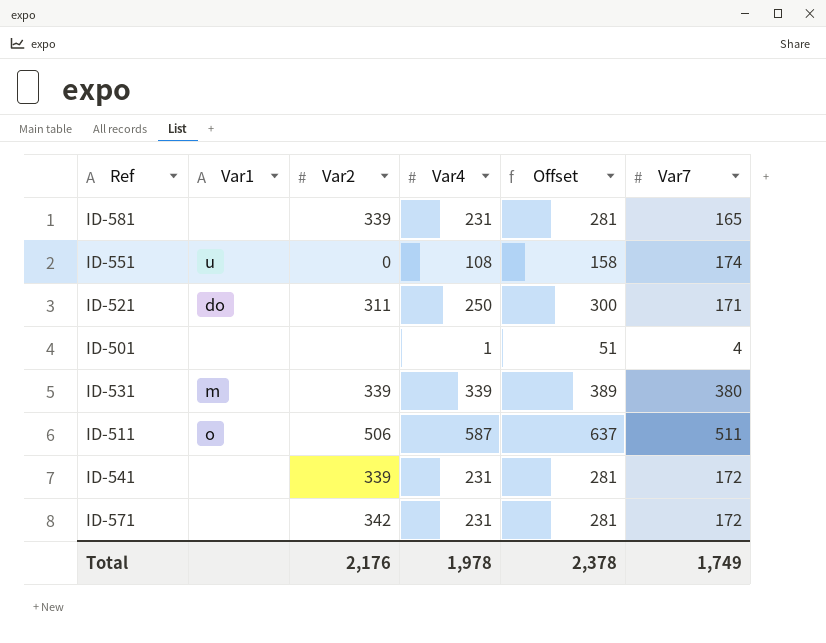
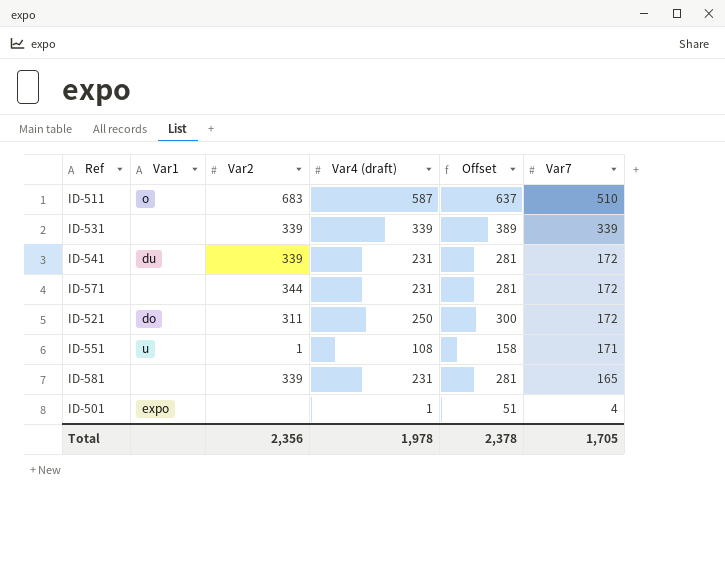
row order: none -> Var7 descending
column name: Var4 -> Var4 (draft)
ID-511 | Var2: 506 -> 683
ID-511 | Var7: 511 -> 510
ID-531 | Var1: m -> none
ID-531 | Var7: 380 -> 339
ID-541 | Var1: none -> du
ID-571 | Var2: 342 -> 344
ID-521 | Var7: 171 -> 172
ID-551 | Var2: 0 -> 1
ID-551 | Var7: 174 -> 171
ID-501 | Var1: none -> expo
Total | Var2: 2,176 -> 2,356
Total | Var7: 1,749 -> 1,705

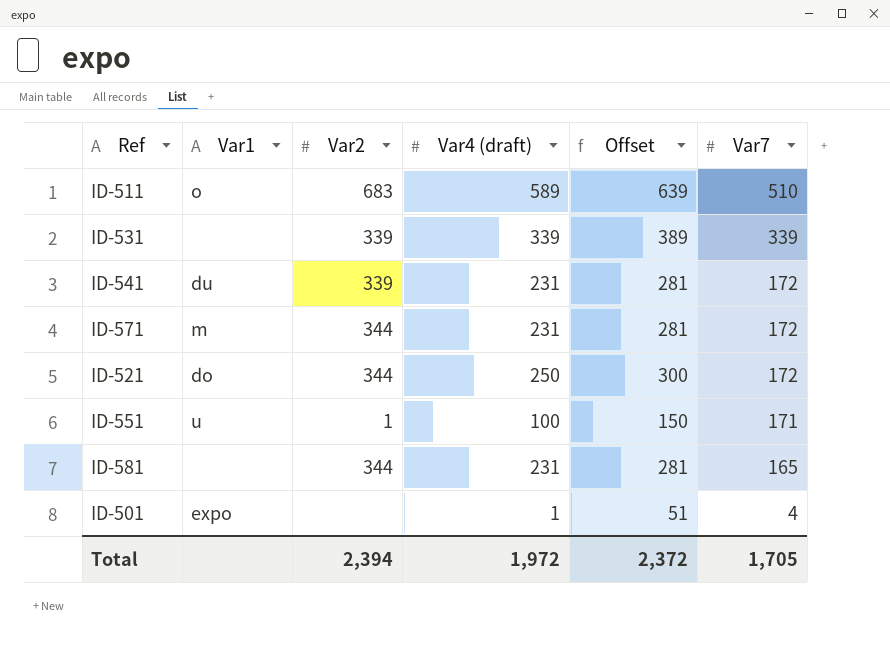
ID-511 | Var4 (draft): 587 -> 589
ID-511 | Offset: 637 -> 639
ID-571 | Var1: none -> m
ID-521 | Var2: 311 -> 344
ID-551 | Var4 (draft): 108 -> 100
ID-551 | Offset: 158 -> 150
ID-581 | Var2: 339 -> 344
Total | Var2: 2,356 -> 2,394
Total | Var4 (draft): 1,978 -> 1,972
Total | Offset: 2,378 -> 2,372

